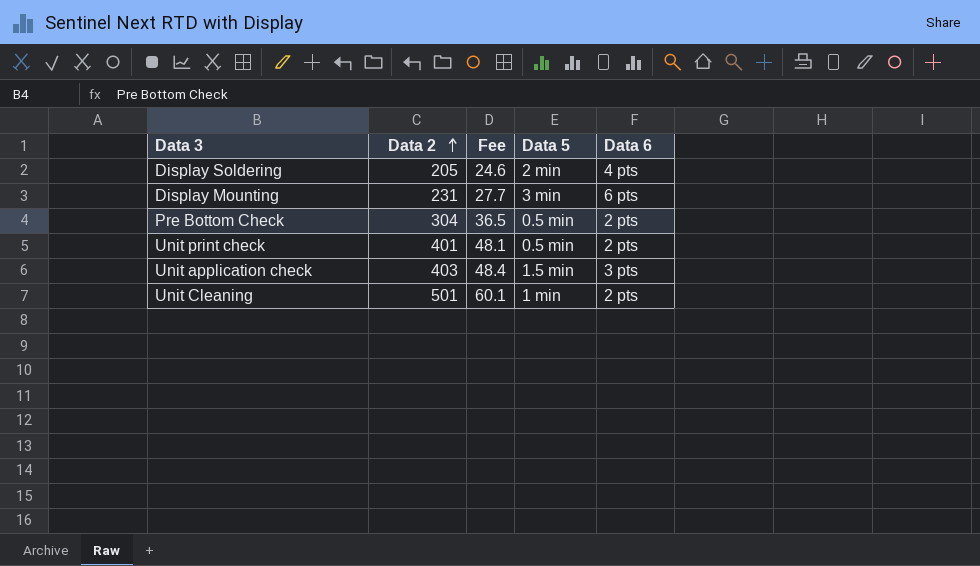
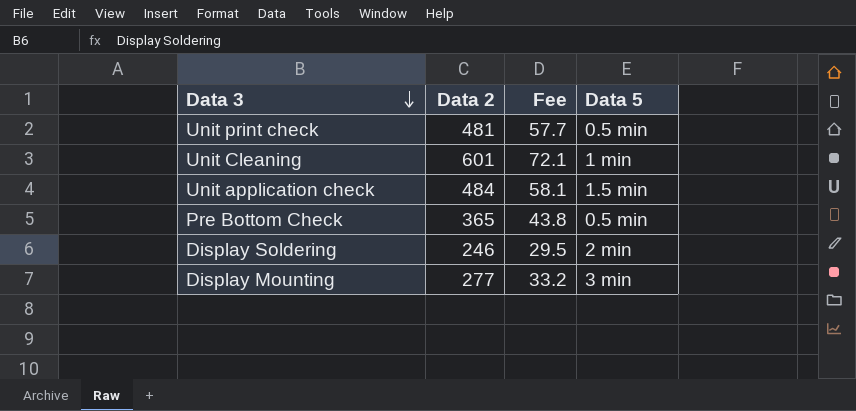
row order: Data 2 ascending -> Data 3 descending
column Data 6 | position: 5 -> none
Unit print check | Data 2: 401 -> 481
Unit print check | Fee: 48.1 -> 57.7
Unit Cleaning | Data 2: 501 -> 601
Unit Cleaning | Fee: 60.1 -> 72.1
Unit application check | Data 2: 403 -> 484
Unit application check | Fee: 48.4 -> 58.1
Pre Bottom Check | Data 2: 304 -> 365
Pre Bottom Check | Fee: 36.5 -> 43.8
Display Soldering | Data 2: 205 -> 246
Display Soldering | Fee: 24.6 -> 29.5
Display Mounting | Data 2: 231 -> 277
Display Mounting | Fee: 27.7 -> 33.2

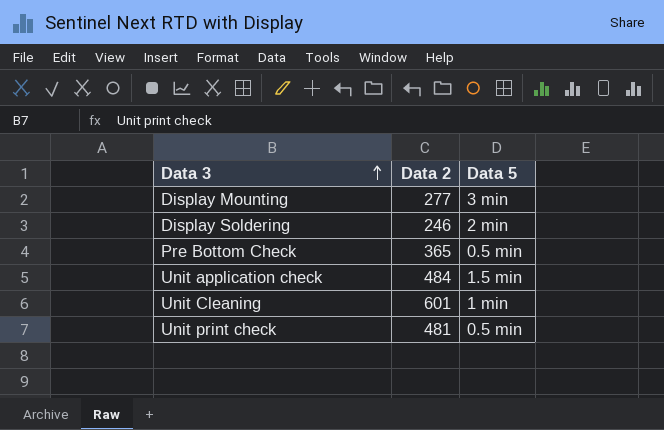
row order: Data 3 descending -> Data 3 ascending
column Fee | formula: [Data 2] * 0.12 -> none

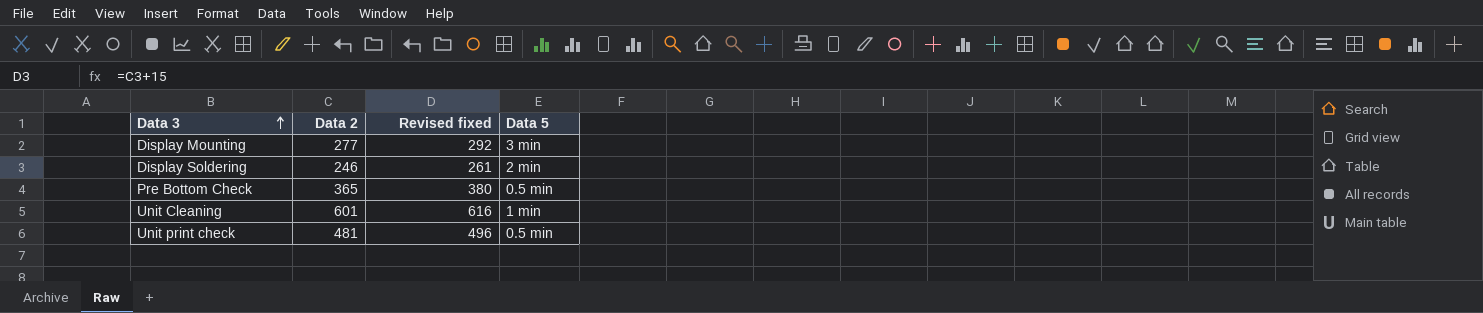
column Revised fixed | formula: none -> [Data 2] + 15
row Unit application check: 484 | 1.5 min -> none

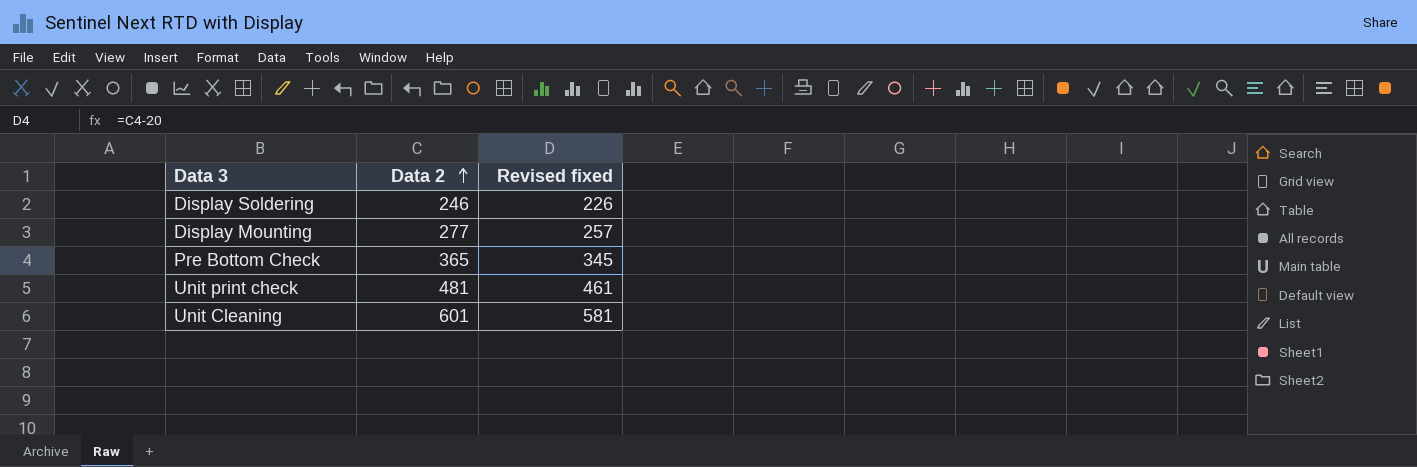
row order: Data 3 ascending -> Data 2 ascending
column Data 5 | position: 4 -> none
column Revised fixed | formula: [Data 2] + 15 -> [Data 2] - 20

